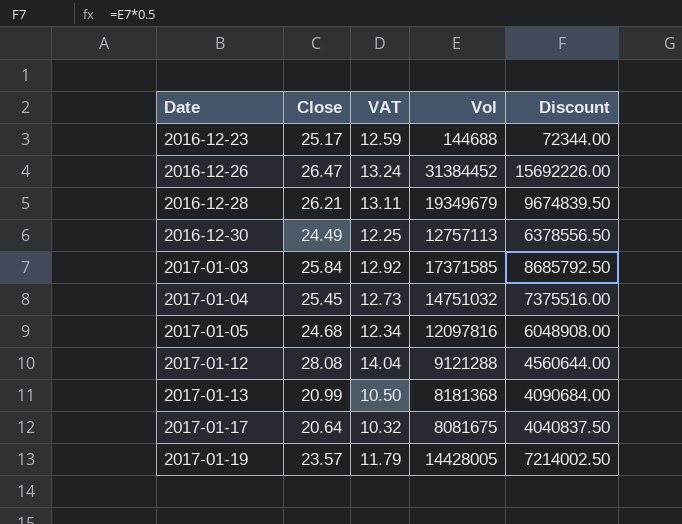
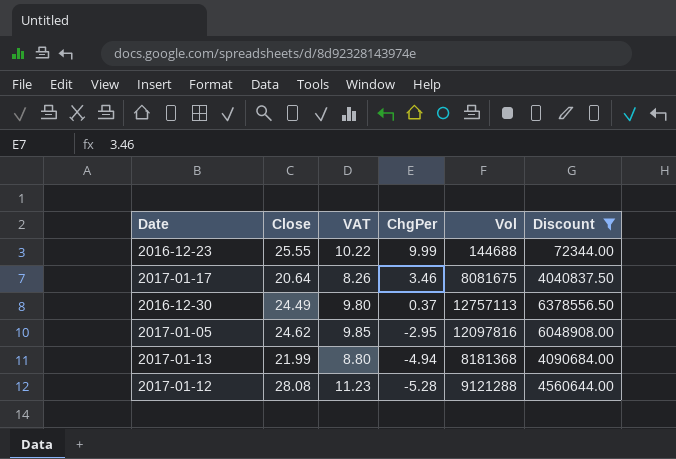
filter: none -> Discount <= 6378556.50
row order: Date ascending -> ChgPer descending
column VAT | formula: [Close] * 0.5 -> [Close] * 0.4
column ChgPer | position: none -> 4
2016-12-23 | Close: 25.17 -> 25.55
2017-01-05 | Close: 24.68 -> 24.62
2017-01-13 | Close: 20.99 -> 21.99

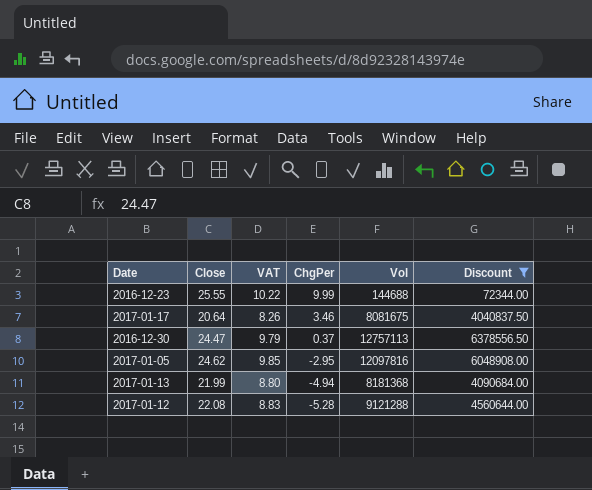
2016-12-30 | Close: 24.49 -> 24.47
2016-12-30 | VAT: 9.80 -> 9.79
2017-01-12 | Close: 28.08 -> 22.08
2017-01-12 | VAT: 11.23 -> 8.83

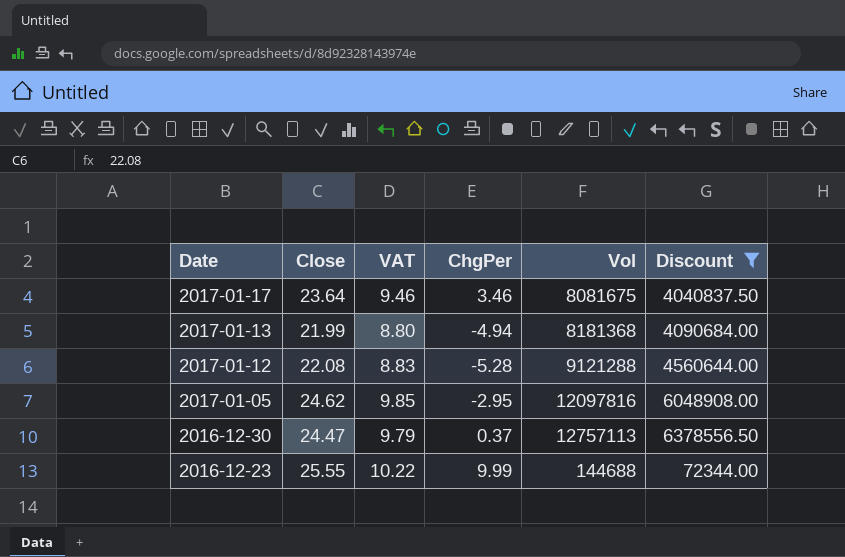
row order: ChgPer descending -> Date descending
2017-01-17 | Close: 20.64 -> 23.64
2017-01-17 | VAT: 8.26 -> 9.46

